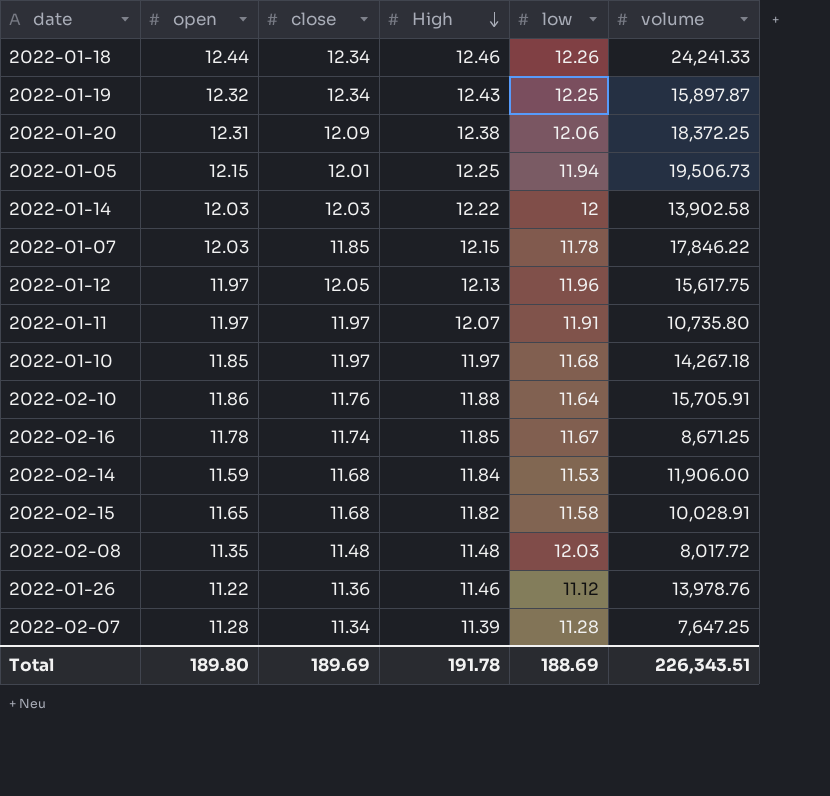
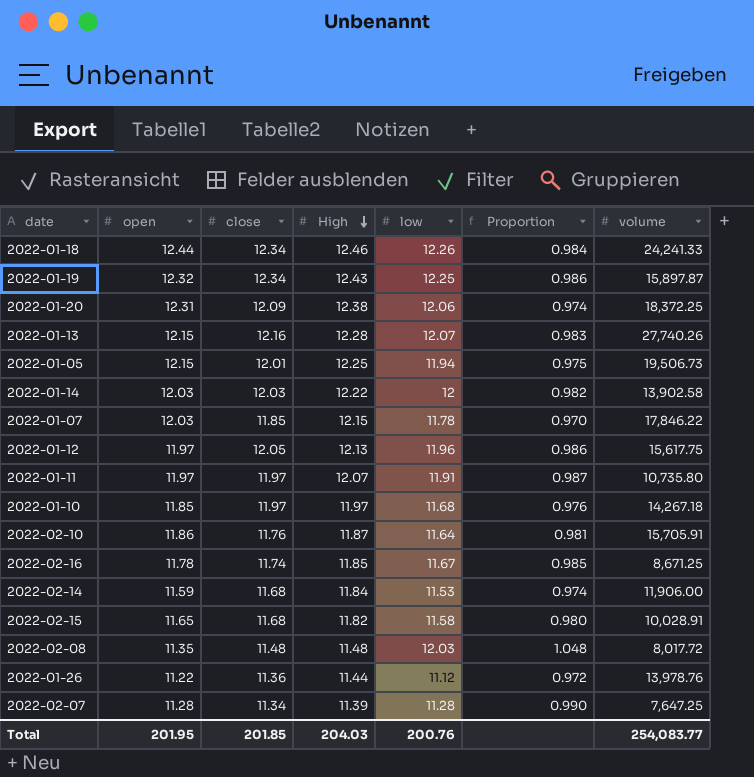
column Proportion | formula: none -> [low] / [High]
row 2022-01-13: none -> 12.15 | 12.16 | 12.28 | 12.07 | 0.983 | 27,740.26
2022-02-10 | High: 11.88 -> 11.87
2022-01-26 | High: 11.46 -> 11.44
Total | open: 189.80 -> 201.95
Total | close: 189.69 -> 201.85
Total | High: 191.78 -> 204.03
Total | low: 188.69 -> 200.76
Total | volume: 226,343.51 -> 254,083.77

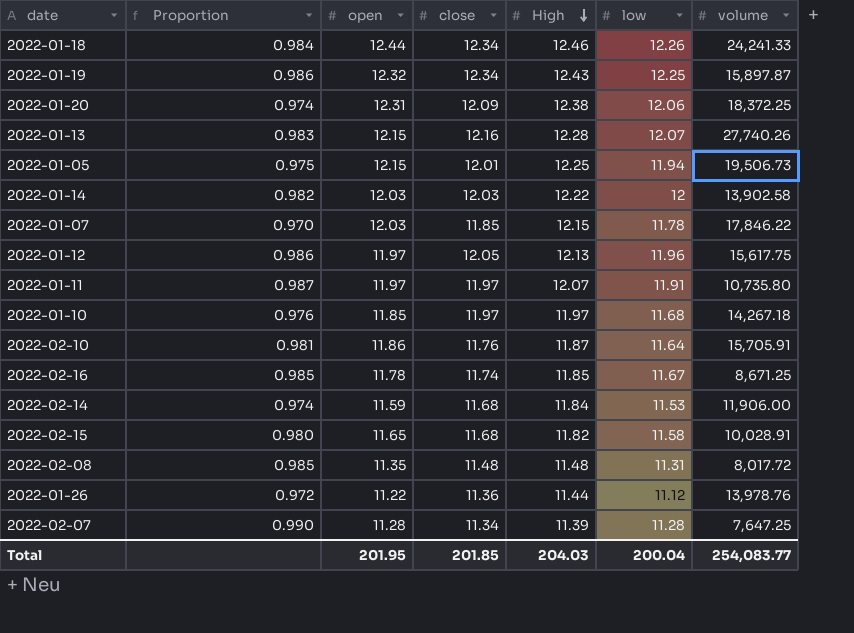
column Proportion | position: 6 -> 2
2022-02-08 | Proportion: 1.048 -> 0.985
2022-02-08 | low: 12.03 -> 11.31
Total | low: 200.76 -> 200.04

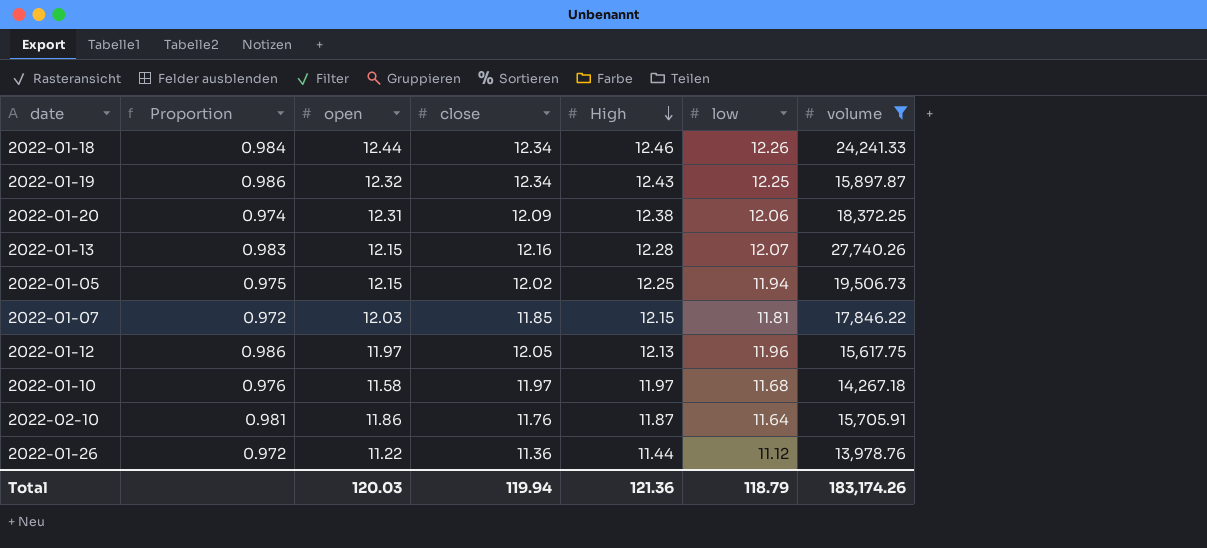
filter: none -> volume >= 13,978.76
2022-01-05 | close: 12.01 -> 12.02
2022-01-07 | Proportion: 0.970 -> 0.972
2022-01-07 | low: 11.78 -> 11.81
2022-01-10 | open: 11.85 -> 11.58
Total | open: 201.95 -> 120.03
Total | close: 201.85 -> 119.94
Total | High: 204.03 -> 121.36
Total | low: 200.04 -> 118.79
Total | volume: 254,083.77 -> 183,174.26

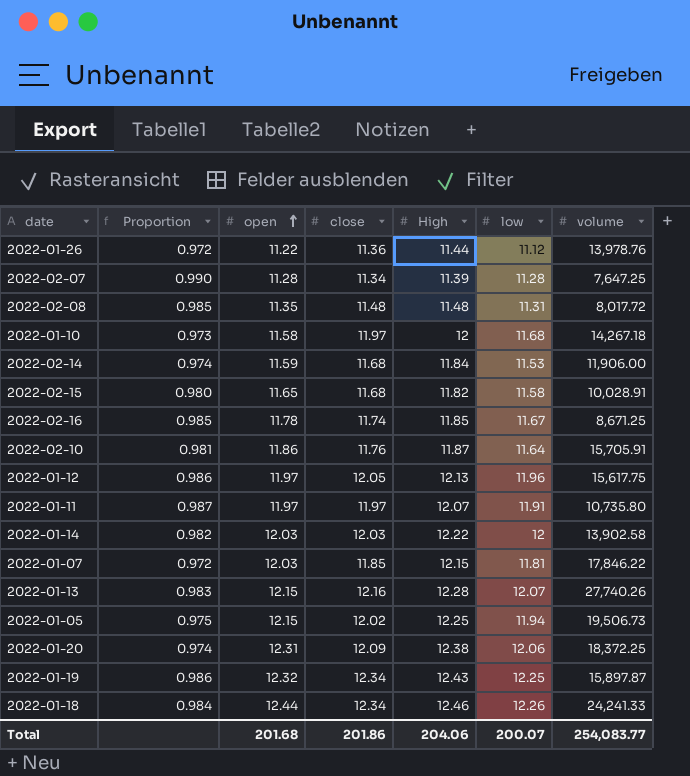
filter: volume >= 13,978.76 -> none
row order: High descending -> open ascending
2022-01-10 | Proportion: 0.976 -> 0.973
2022-01-10 | High: 11.97 -> 12
Total | open: 120.03 -> 201.68
Total | close: 119.94 -> 201.86
Total | High: 121.36 -> 204.06
Total | low: 118.79 -> 200.07
Total | volume: 183,174.26 -> 254,083.77

